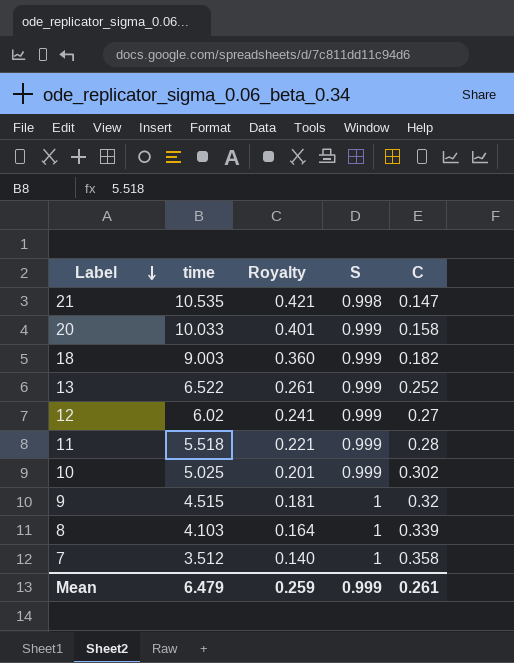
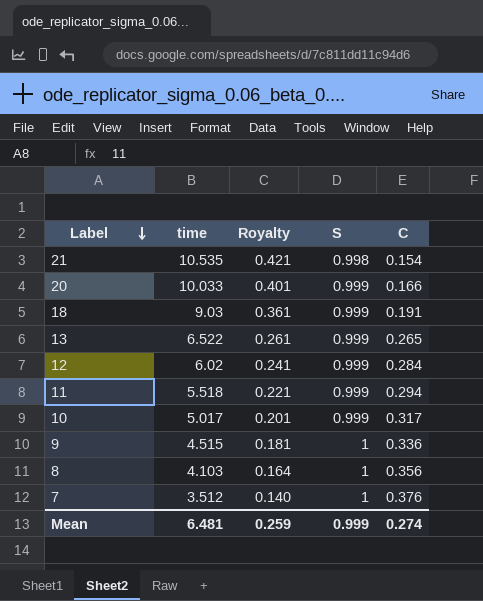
21 | C: 0.147 -> 0.154
20 | C: 0.158 -> 0.166
18 | time: 9.003 -> 9.03
18 | Royalty: 0.360 -> 0.361
18 | C: 0.182 -> 0.191
13 | C: 0.252 -> 0.265
12 | C: 0.27 -> 0.284
11 | C: 0.28 -> 0.294
10 | time: 5.025 -> 5.017
10 | C: 0.302 -> 0.317
9 | C: 0.32 -> 0.336
8 | C: 0.339 -> 0.356
7 | C: 0.358 -> 0.376
Mean | time: 6.479 -> 6.481
Mean | C: 0.261 -> 0.274

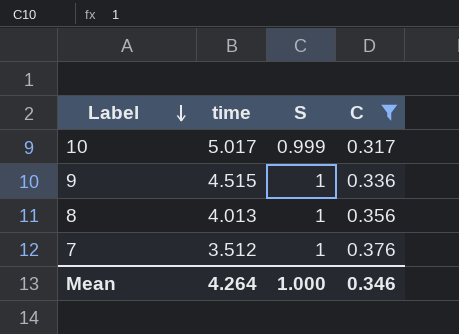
filter: none -> C >= 0.317
column Royalty | formula: [time] * 0.04 -> none
8 | time: 4.103 -> 4.013
Mean | time: 6.481 -> 4.264
Mean | S: 0.999 -> 1.000
Mean | C: 0.274 -> 0.346

